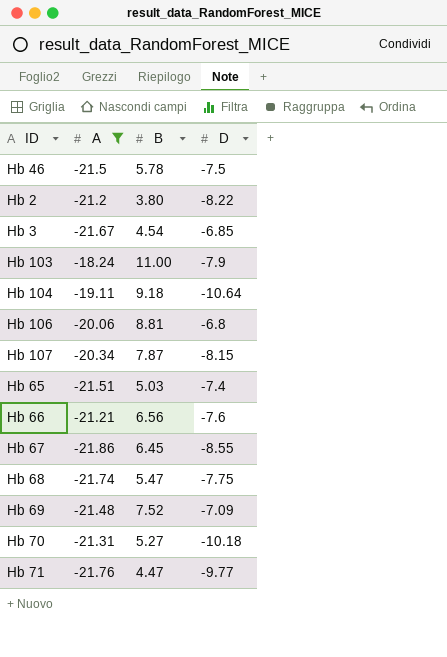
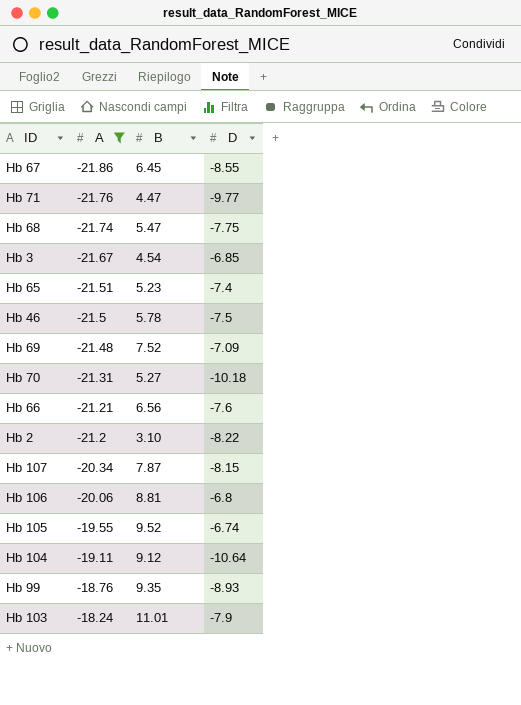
row order: none -> A ascending
Hb 65 | B: 5.03 -> 5.23
Hb 2 | B: 3.80 -> 3.10
row Hb 105: none -> -19.55 | 9.52 | -6.74
Hb 104 | B: 9.18 -> 9.12
row Hb 99: none -> -18.76 | 9.35 | -8.93
Hb 103 | B: 11.00 -> 11.01

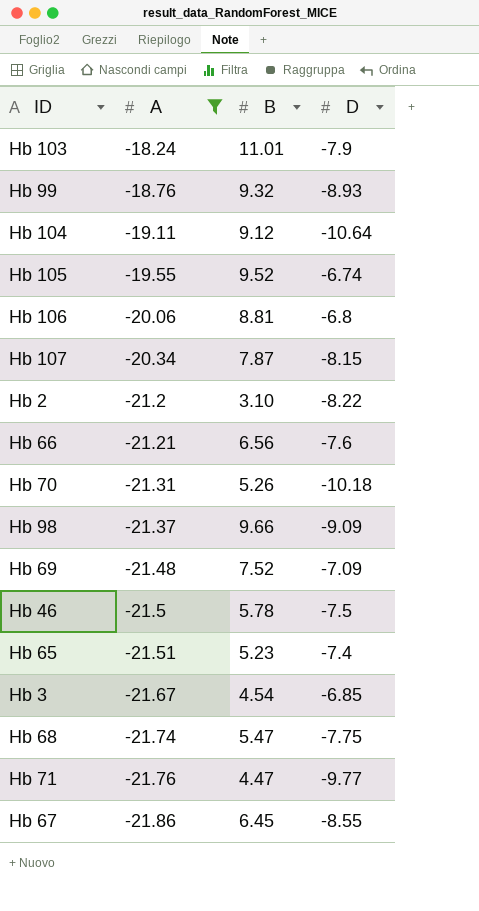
row order: A ascending -> A descending
Hb 99 | B: 9.35 -> 9.32
Hb 70 | B: 5.27 -> 5.26
row Hb 98: none -> -21.37 | 9.66 | -9.09

